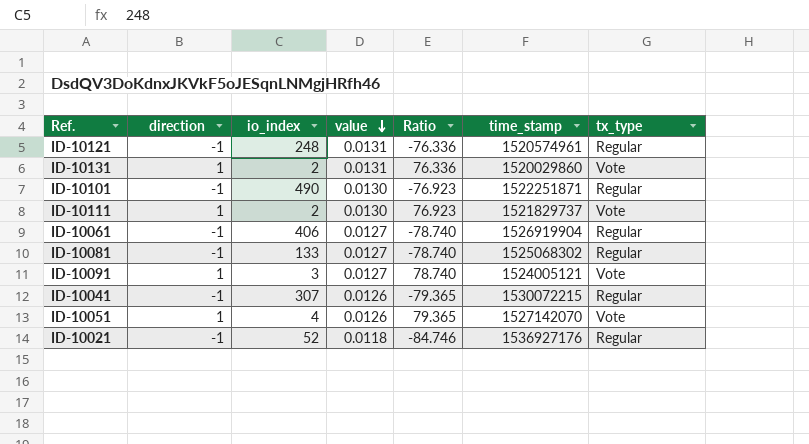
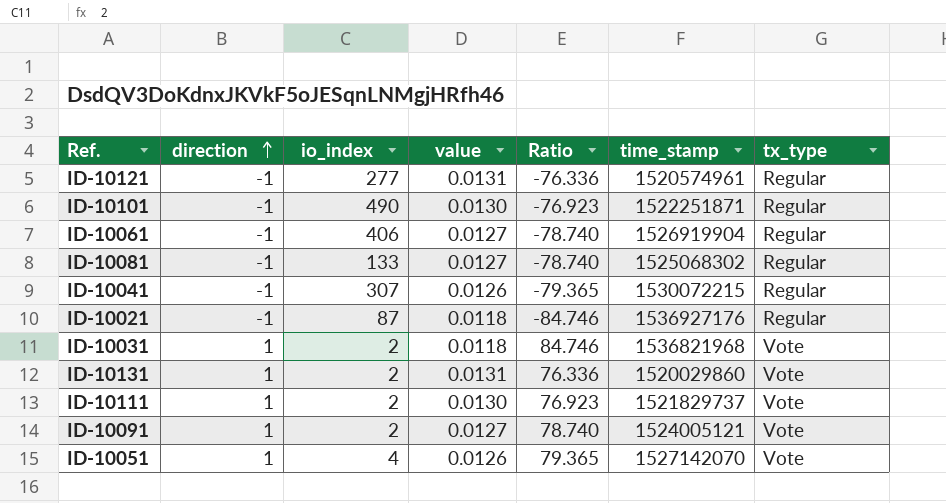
row order: value descending -> direction ascending
ID-10121 | io_index: 248 -> 277
ID-10021 | io_index: 52 -> 87
row ID-10031: none -> 1 | 2 | 0.0118 | 84.746 | 1536821968 | Vote
ID-10091 | io_index: 3 -> 2

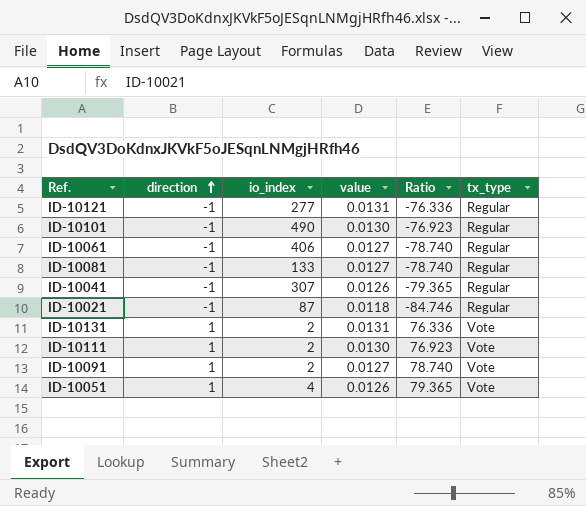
column time_stamp | position: 6 -> none
row ID-10031: 1 | 2 | 0.0118 | 84.746 | 1536821968 | Vote -> none

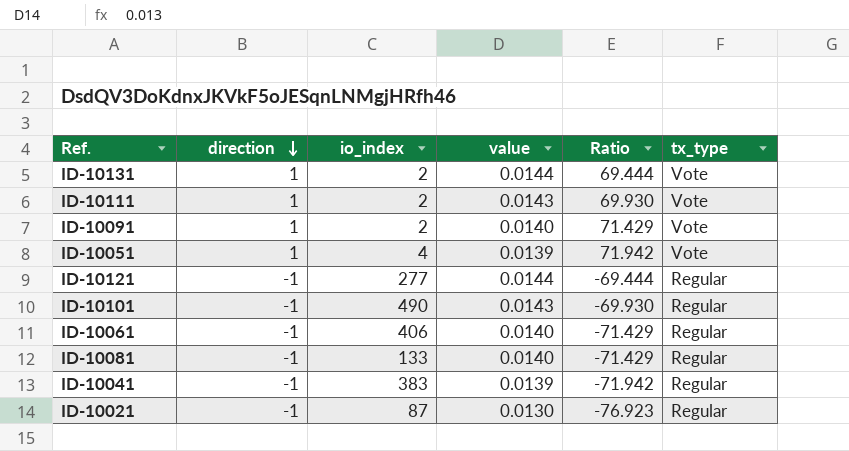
row order: direction ascending -> direction descending
ID-10131 | value: 0.0131 -> 0.0144
ID-10131 | Ratio: 76.336 -> 69.444
ID-10111 | value: 0.0130 -> 0.0143
ID-10111 | Ratio: 76.923 -> 69.930
ID-10091 | value: 0.0127 -> 0.0140
ID-10091 | Ratio: 78.740 -> 71.429
ID-10051 | value: 0.0126 -> 0.0139
ID-10051 | Ratio: 79.365 -> 71.942
ID-10121 | value: 0.0131 -> 0.0144
ID-10121 | Ratio: -76.336 -> -69.444
ID-10101 | value: 0.0130 -> 0.0143
ID-10101 | Ratio: -76.923 -> -69.930
ID-10061 | value: 0.0127 -> 0.0140
ID-10061 | Ratio: -78.740 -> -71.429
ID-10081 | value: 0.0127 -> 0.0140
ID-10081 | Ratio: -78.740 -> -71.429
ID-10041 | io_index: 307 -> 383
ID-10041 | value: 0.0126 -> 0.0139
ID-10041 | Ratio: -79.365 -> -71.942
ID-10021 | value: 0.0118 -> 0.0130
ID-10021 | Ratio: -84.746 -> -76.923

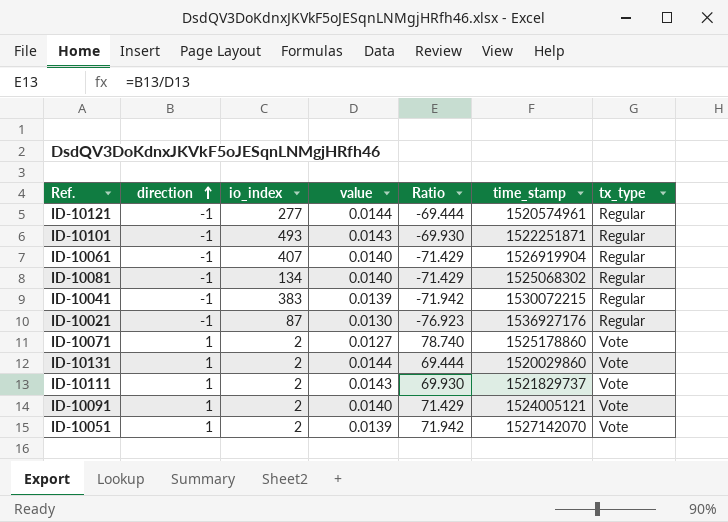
row order: direction descending -> direction ascending
column time_stamp | position: none -> 6
ID-10101 | io_index: 490 -> 493
ID-10061 | io_index: 406 -> 407
ID-10081 | io_index: 133 -> 134
row ID-10071: none -> 1 | 2 | 0.0127 | 78.740 | 1525178860 | Vote
ID-10051 | io_index: 4 -> 2

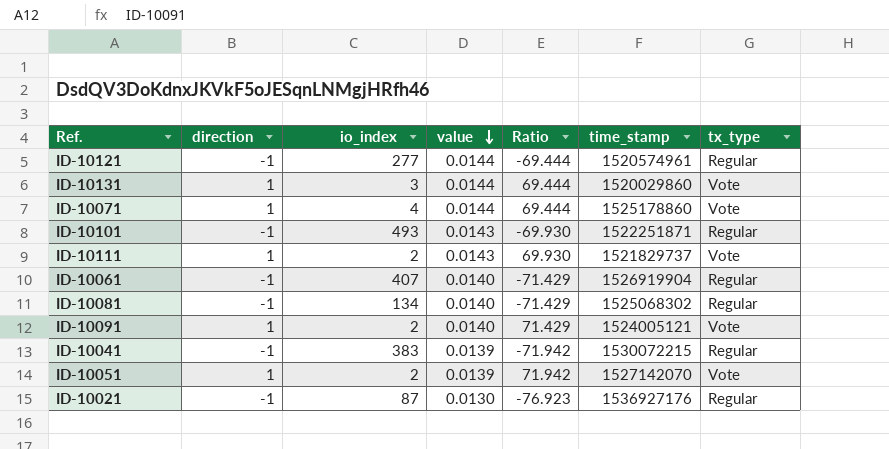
row order: direction ascending -> value descending
ID-10131 | io_index: 2 -> 3
ID-10071 | io_index: 2 -> 4
ID-10071 | value: 0.0127 -> 0.0144
ID-10071 | Ratio: 78.740 -> 69.444

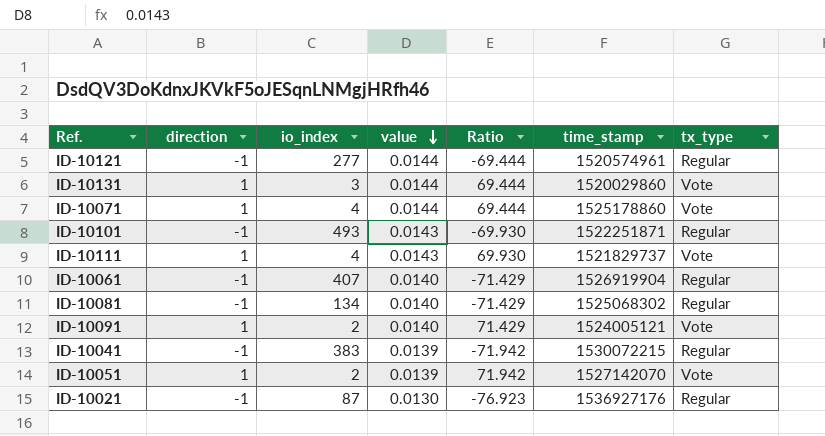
ID-10111 | io_index: 2 -> 4

